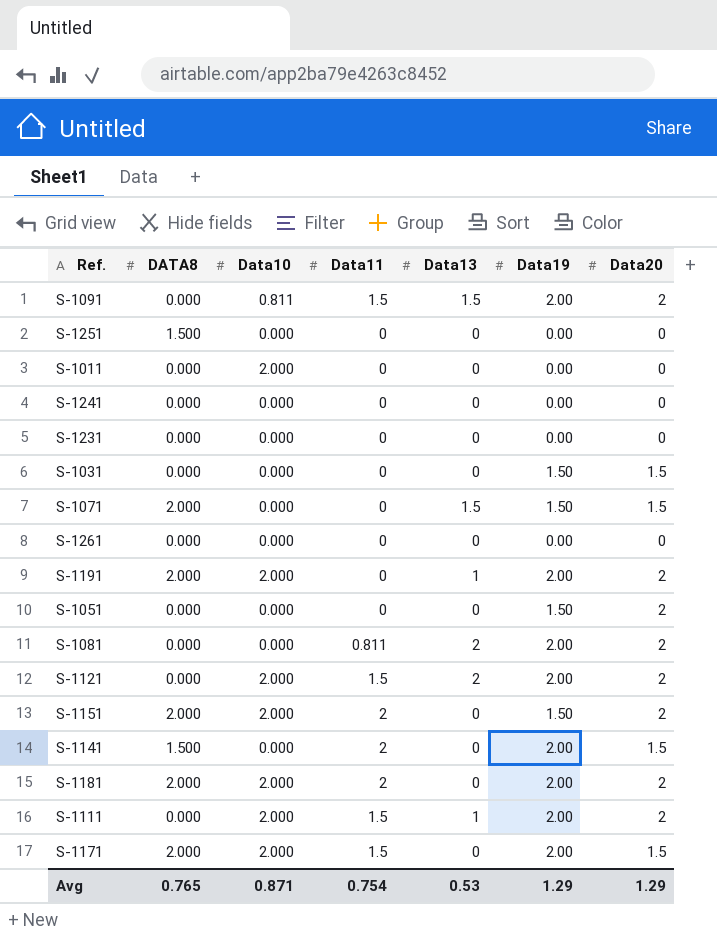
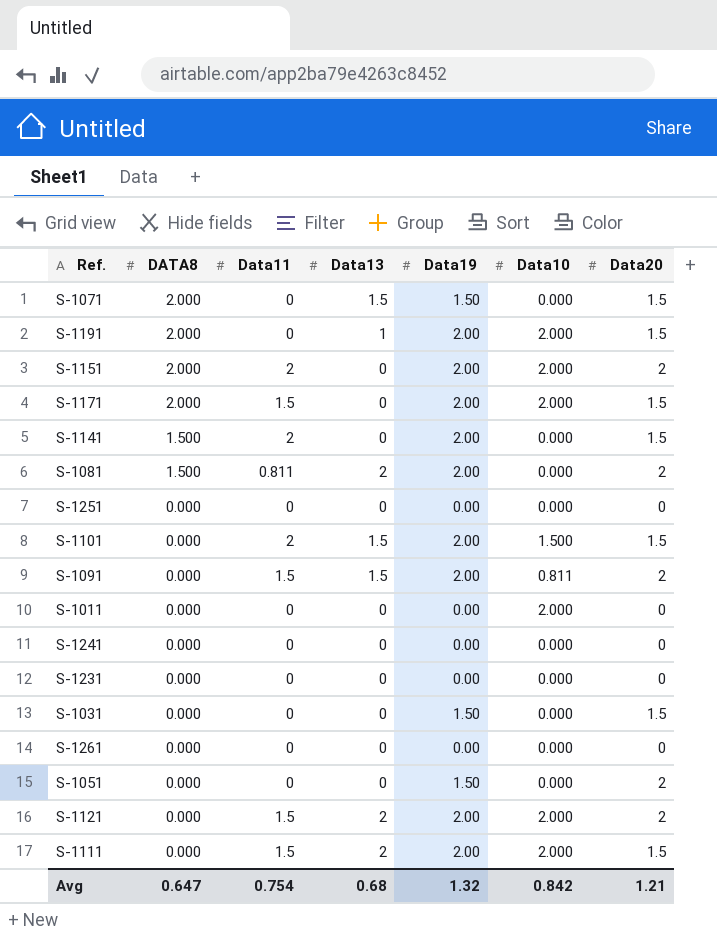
row order: none -> DATA8 descending
column Data10 | position: 3 -> 6
row S-1181: 2.000 | 2.000 | 2 | 0 | 2.00 | 2 -> none
S-1191 | Data20: 2 -> 1.5
S-1151 | Data19: 1.50 -> 2.00
S-1081 | DATA8: 0.000 -> 1.500
S-1251 | DATA8: 1.500 -> 0.000
row S-1101: none -> 0.000 | 2 | 1.5 | 2.00 | 1.500 | 1.5
S-1111 | Data13: 1 -> 2
S-1111 | Data20: 2 -> 1.5
Avg | DATA8: 0.765 -> 0.647
Avg | Data13: 0.53 -> 0.68
Avg | Data19: 1.29 -> 1.32
Avg | Data10: 0.871 -> 0.842
Avg | Data20: 1.29 -> 1.21

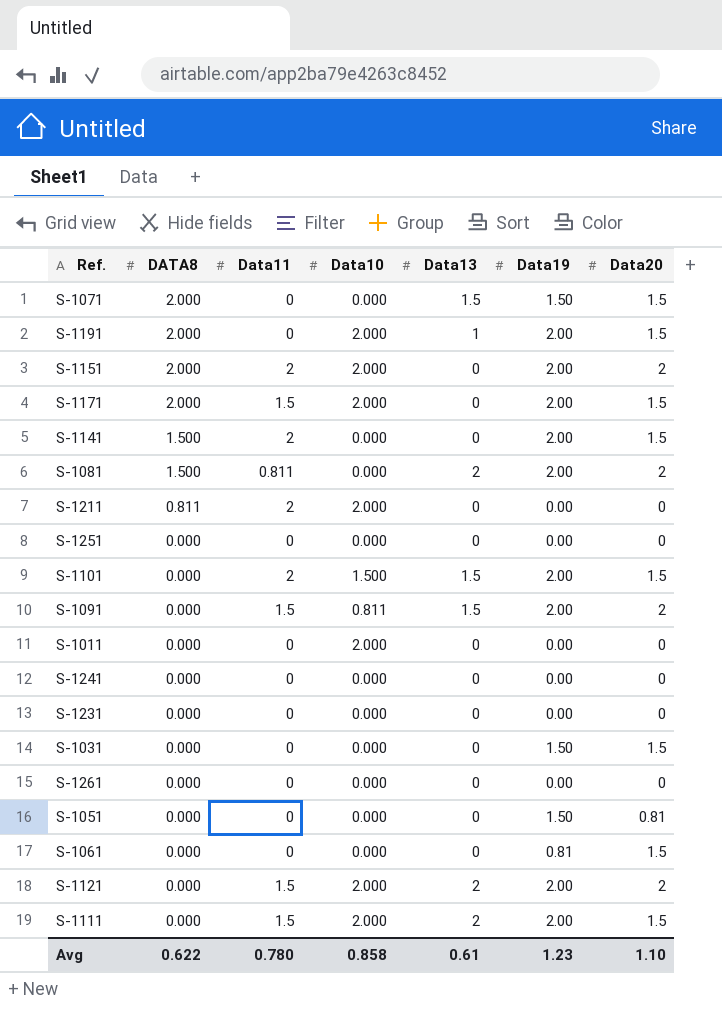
column Data10 | position: 6 -> 4
row S-1211: none -> 0.811 | 2 | 2.000 | 0 | 0.00 | 0
S-1051 | Data20: 2 -> 0.81
row S-1061: none -> 0.000 | 0 | 0.000 | 0 | 0.81 | 1.5
Avg | DATA8: 0.647 -> 0.622
Avg | Data11: 0.754 -> 0.780
Avg | Data10: 0.842 -> 0.858
Avg | Data13: 0.68 -> 0.61
Avg | Data19: 1.32 -> 1.23
Avg | Data20: 1.21 -> 1.10

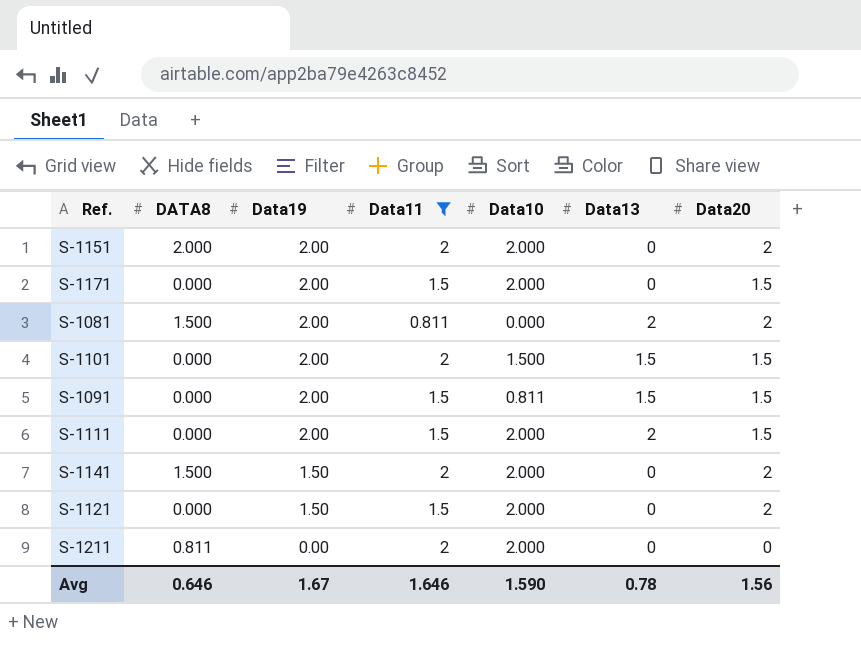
filter: none -> Data11 != 0
row order: DATA8 descending -> Data19 descending
column Data19 | position: 6 -> 3
S-1171 | DATA8: 2.000 -> 0.000
S-1091 | Data20: 2 -> 1.5
S-1141 | Data19: 2.00 -> 1.50
S-1141 | Data10: 0.000 -> 2.000
S-1141 | Data20: 1.5 -> 2
S-1121 | Data19: 2.00 -> 1.50
S-1121 | Data13: 2 -> 0
Avg | DATA8: 0.622 -> 0.646
Avg | Data19: 1.23 -> 1.67
Avg | Data11: 0.780 -> 1.646
Avg | Data10: 0.858 -> 1.590
Avg | Data13: 0.61 -> 0.78
Avg | Data20: 1.10 -> 1.56

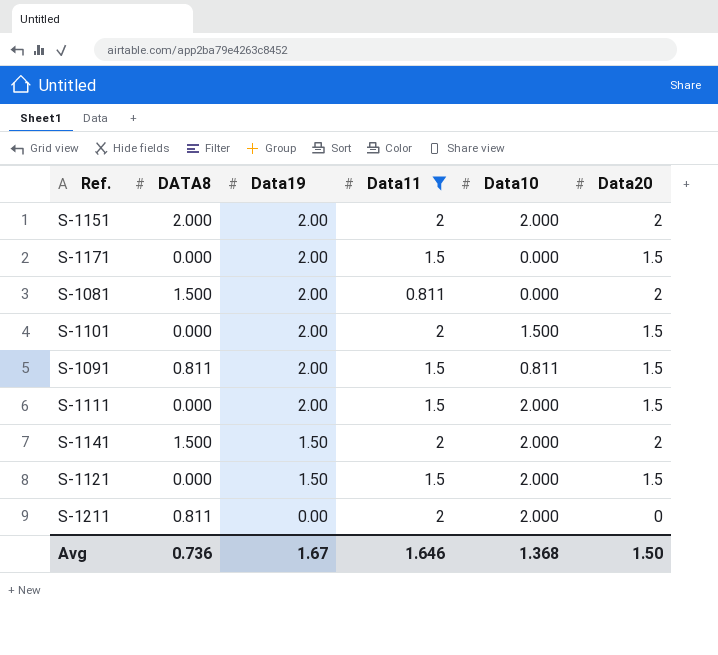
column Data13 | position: 6 -> none
S-1171 | Data10: 2.000 -> 0.000
S-1091 | DATA8: 0.000 -> 0.811
S-1121 | Data20: 2 -> 1.5
Avg | DATA8: 0.646 -> 0.736
Avg | Data10: 1.590 -> 1.368
Avg | Data20: 1.56 -> 1.50

